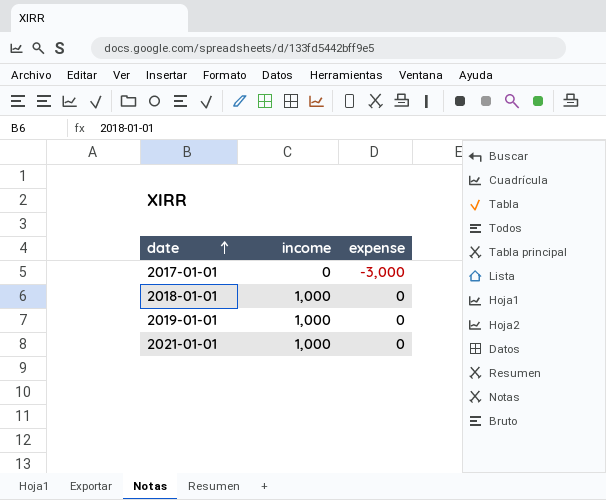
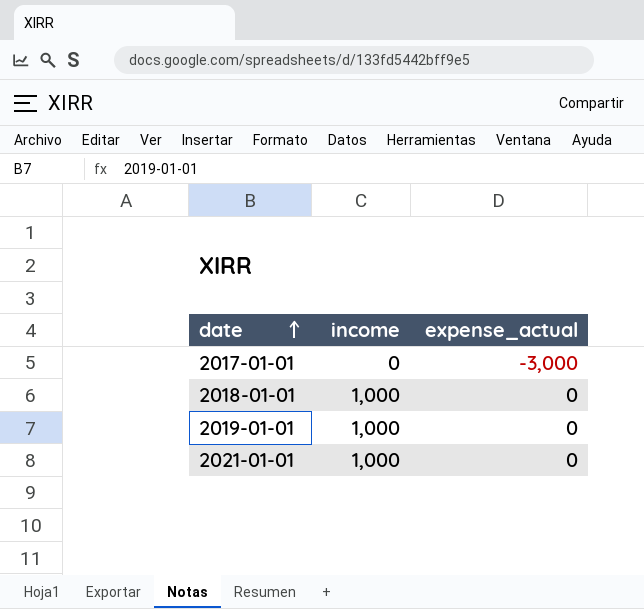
column name: expense -> expense_actual

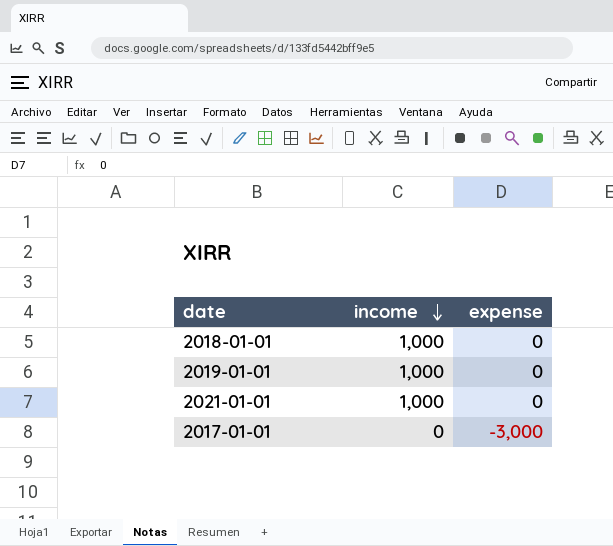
row order: date ascending -> income descending
column name: expense_actual -> expense

